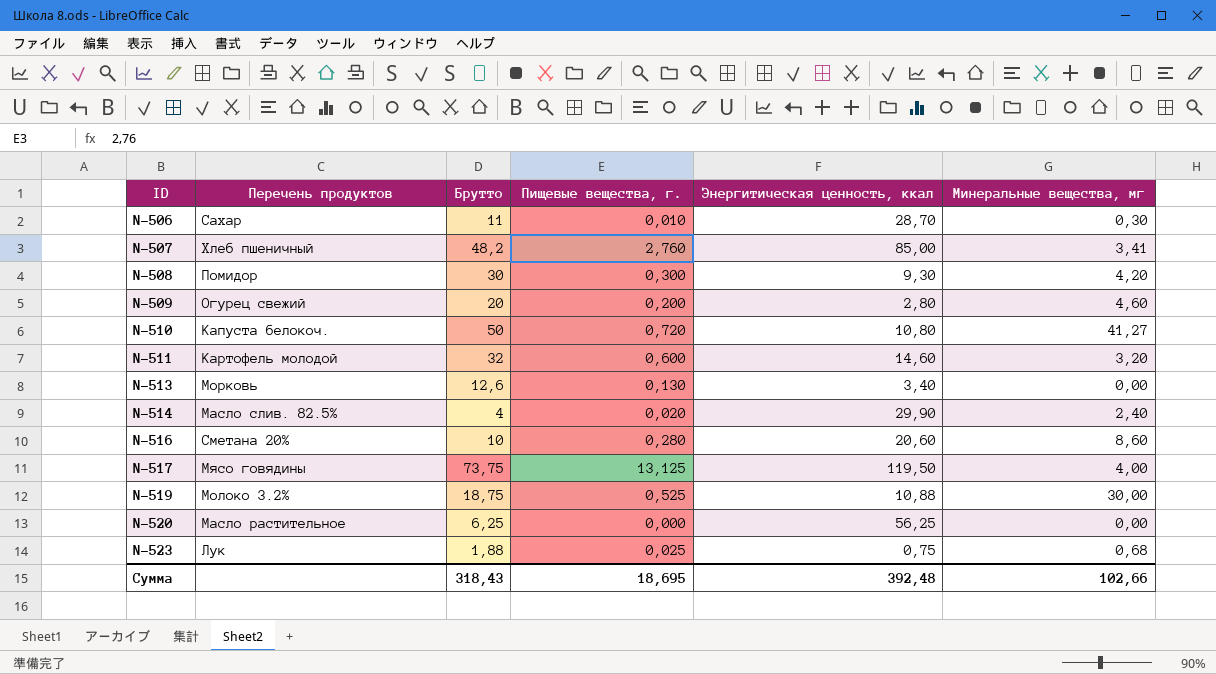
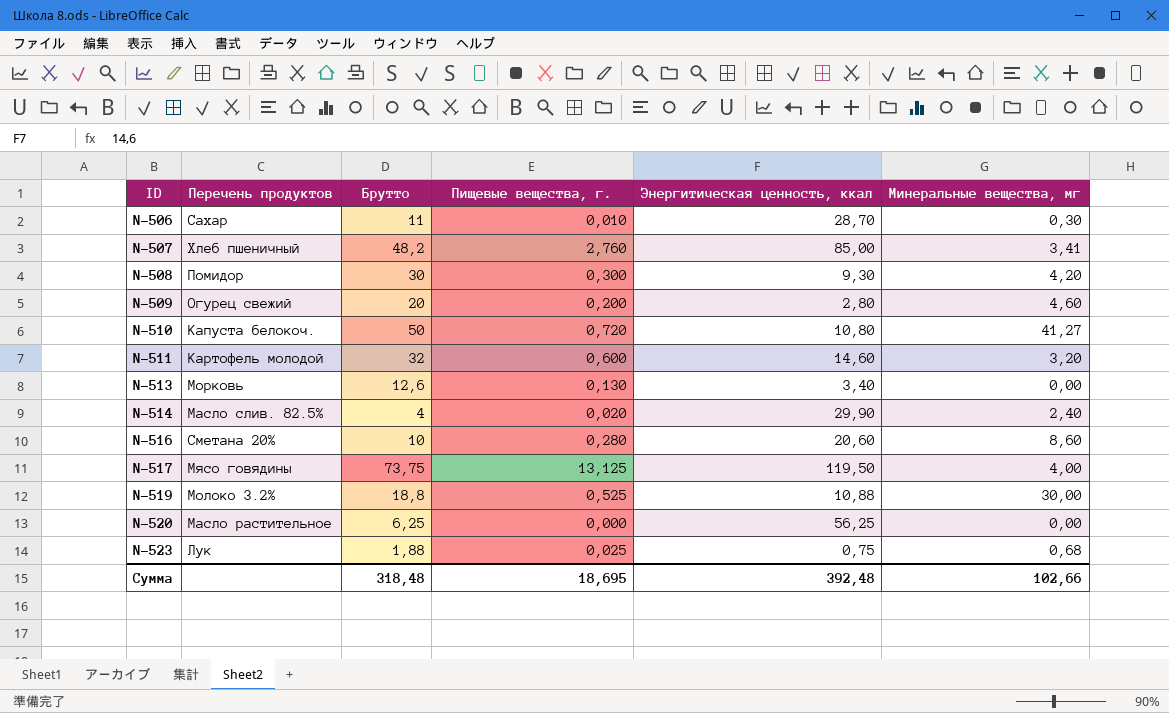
N-519 | Брутто: 18,75 -> 18,8
Сумма | Брутто: 318,43 -> 318,48

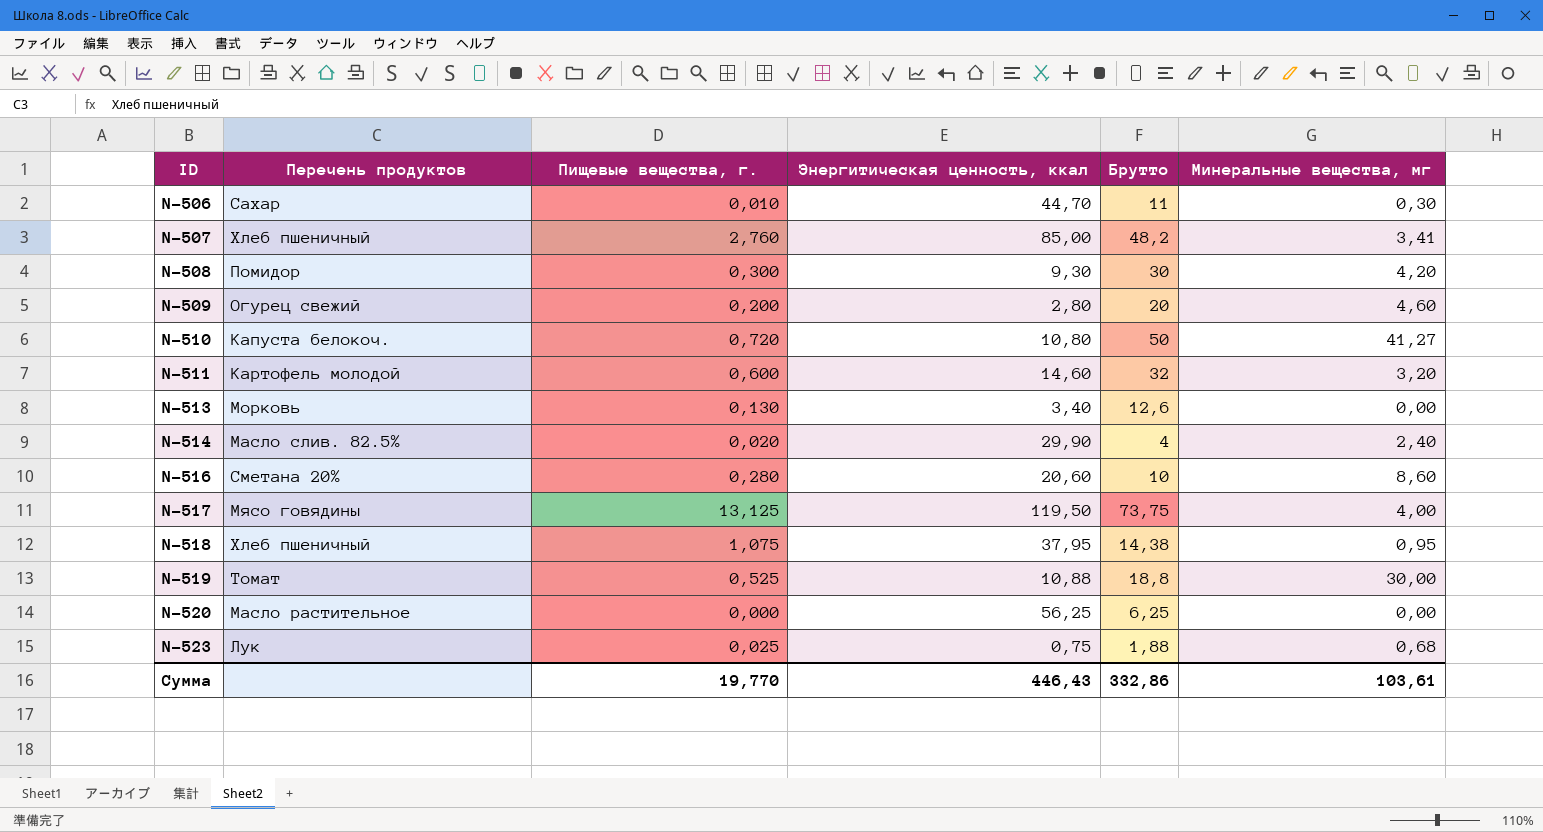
column Брутто | position: 3 -> 5
N-506 | Энергитическая ценность, ккал: 28,70 -> 44,70
row N-518: none -> Хлеб пшеничный | 1,075 | 37,95 | 14,38 | 0,95
N-519 | Перечень продуктов: Молоко 3.2% -> Томат
Сумма | Пищевые вещества, г.: 18,695 -> 19,770
Сумма | Энергитическая ценность, ккал: 392,48 -> 446,43
Сумма | Брутто: 318,48 -> 332,86
Сумма | Минеральные вещества, мг: 102,66 -> 103,61

